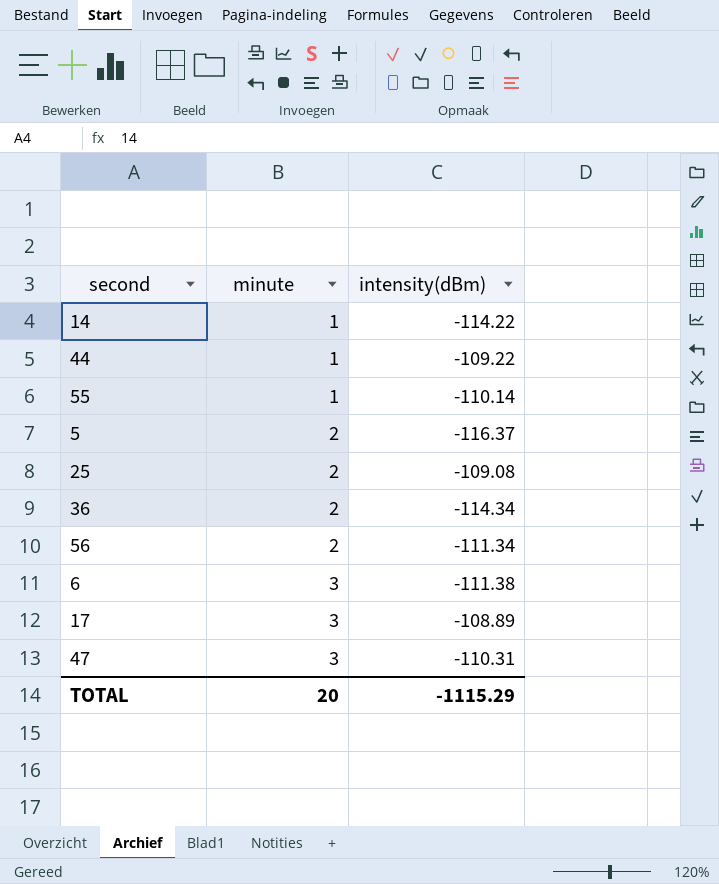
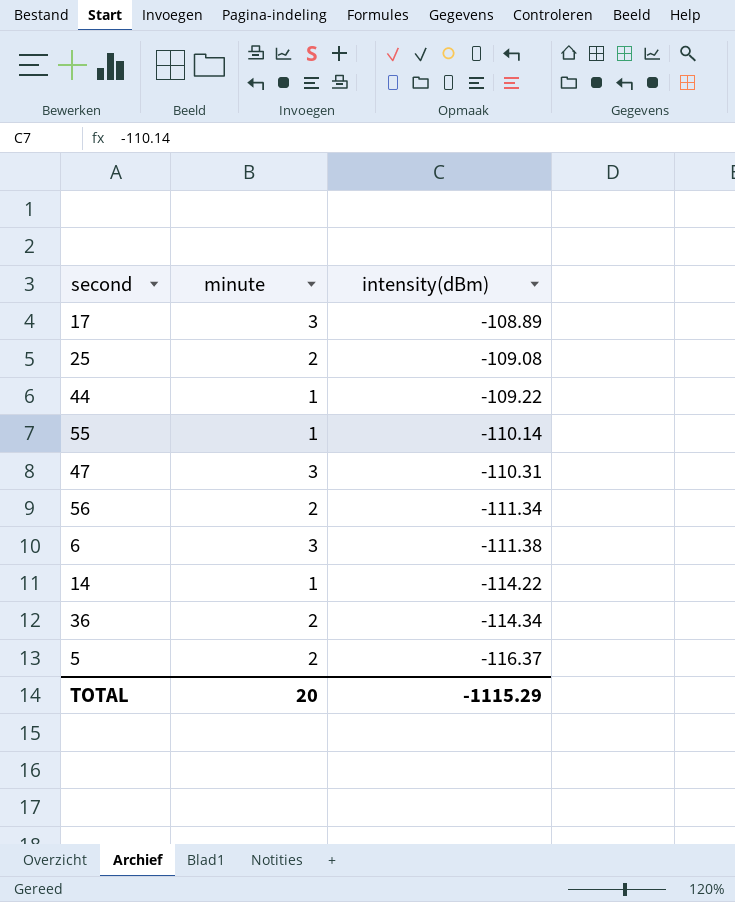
row order: minute ascending -> intensity(dBm) descending

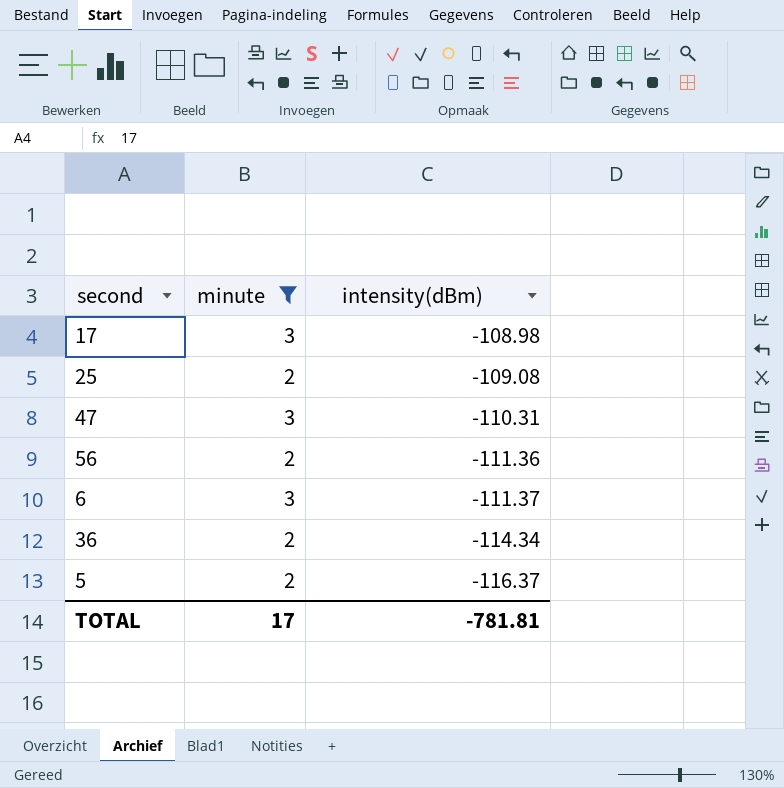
filter: none -> minute != 1
17 | intensity(dBm): -108.89 -> -108.98
56 | intensity(dBm): -111.34 -> -111.36
6 | intensity(dBm): -111.38 -> -111.37
TOTAL | minute: 20 -> 17
TOTAL | intensity(dBm): -1115.29 -> -781.81

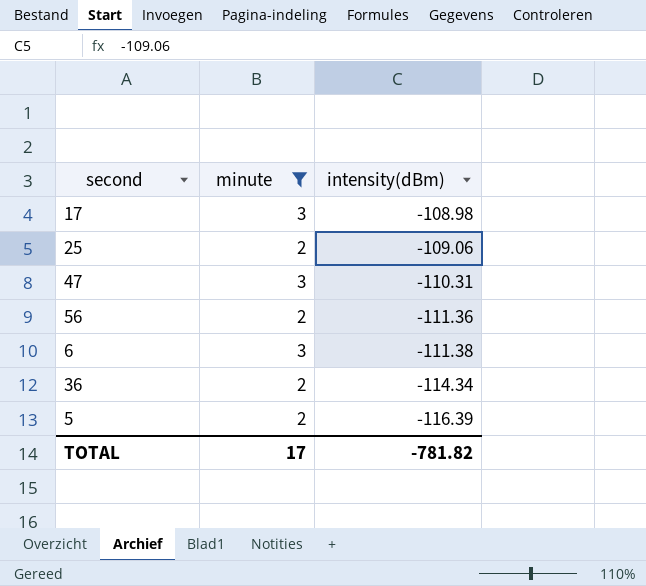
25 | intensity(dBm): -109.08 -> -109.06
6 | intensity(dBm): -111.37 -> -111.38
5 | intensity(dBm): -116.37 -> -116.39
TOTAL | intensity(dBm): -781.81 -> -781.82

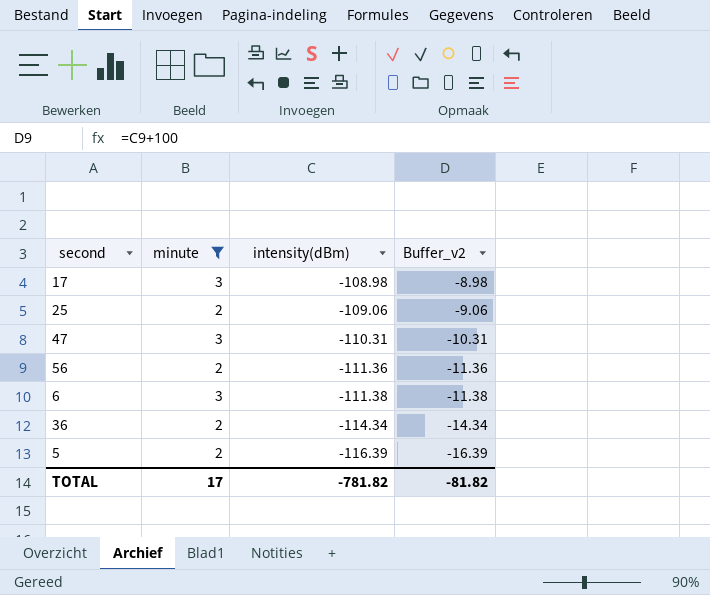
column Buffer_v2 | formula: none -> [intensity(dBm)] + 100

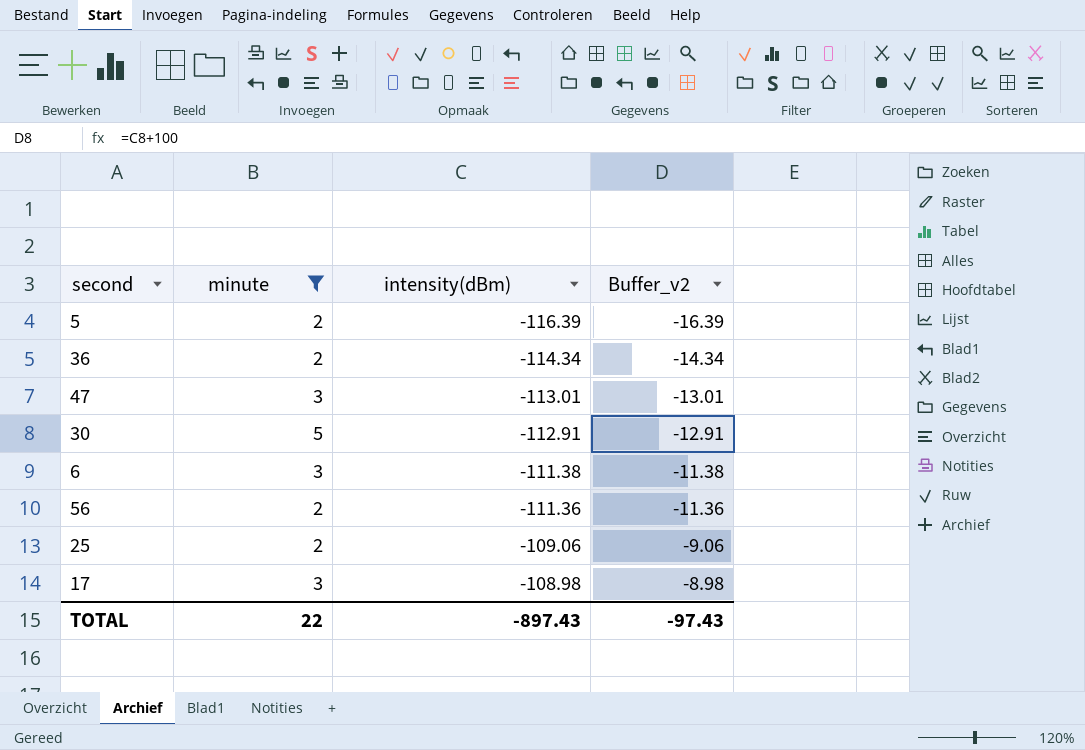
row order: intensity(dBm) descending -> intensity(dBm) ascending
47 | intensity(dBm): -110.31 -> -113.01
47 | Buffer_v2: -10.31 -> -13.01
row 30: none -> 5 | -112.91 | -12.91
TOTAL | minute: 17 -> 22
TOTAL | intensity(dBm): -781.82 -> -897.43
TOTAL | Buffer_v2: -81.82 -> -97.43

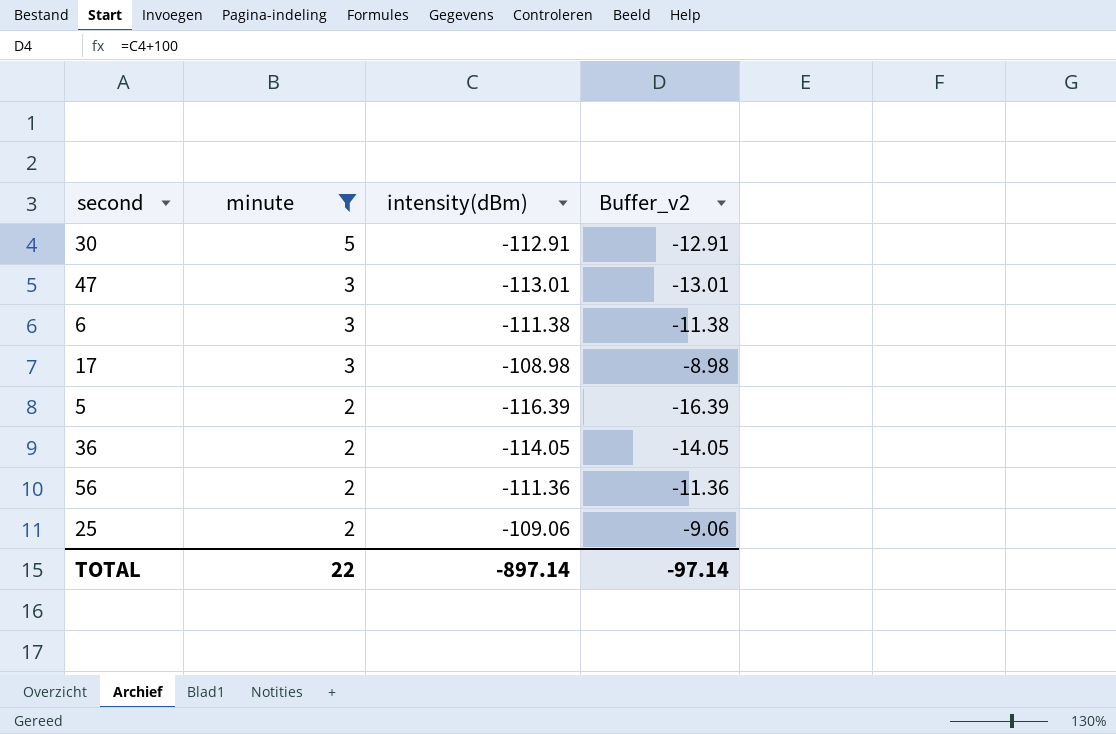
row order: intensity(dBm) ascending -> minute descending
36 | intensity(dBm): -114.34 -> -114.05
36 | Buffer_v2: -14.34 -> -14.05
TOTAL | intensity(dBm): -897.43 -> -897.14
TOTAL | Buffer_v2: -97.43 -> -97.14

